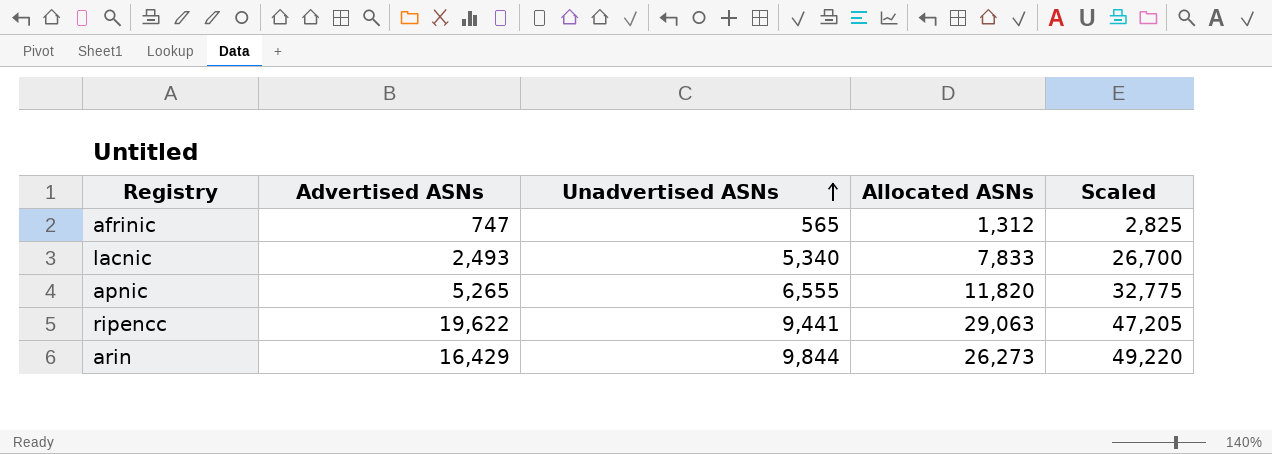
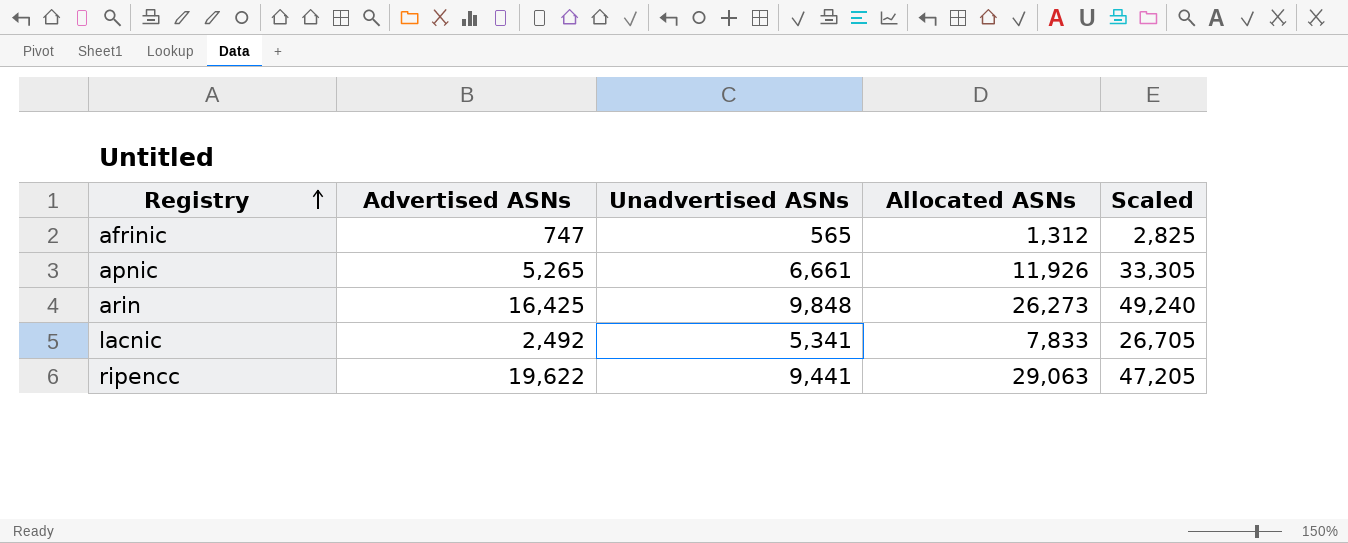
row order: Unadvertised ASNs ascending -> Registry ascending
apnic | Unadvertised ASNs: 6,555 -> 6,661
apnic | Allocated ASNs: 11,820 -> 11,926
apnic | Scaled: 32,775 -> 33,305
arin | Advertised ASNs: 16,429 -> 16,425
arin | Unadvertised ASNs: 9,844 -> 9,848
arin | Scaled: 49,220 -> 49,240
lacnic | Advertised ASNs: 2,493 -> 2,492
lacnic | Unadvertised ASNs: 5,340 -> 5,341
lacnic | Scaled: 26,700 -> 26,705

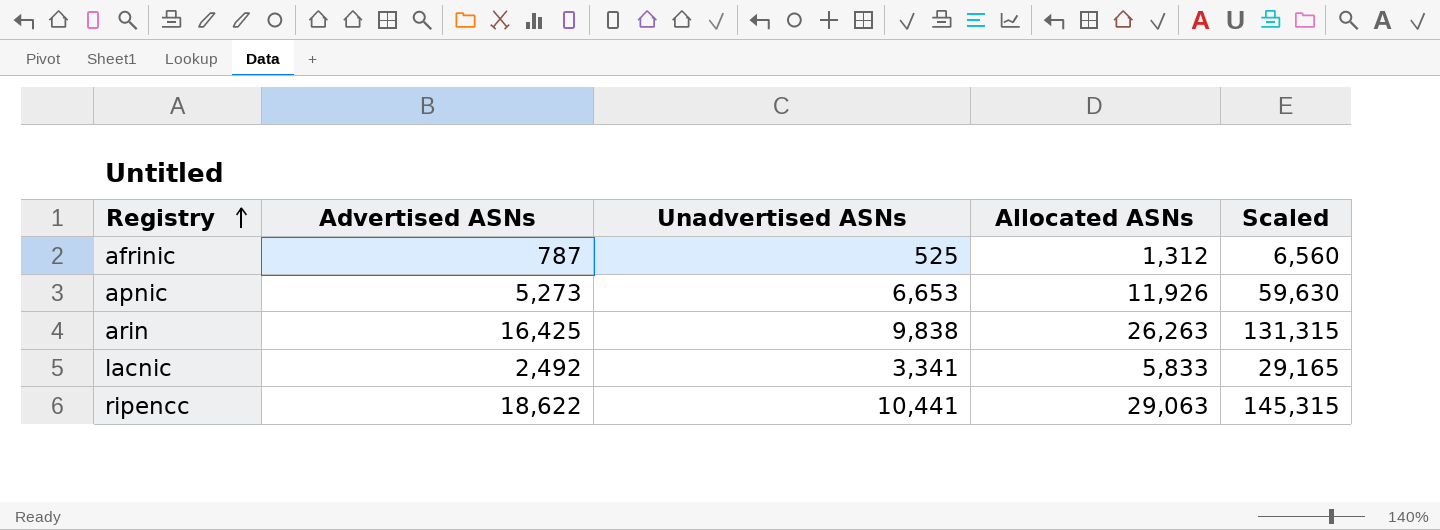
column Scaled | formula: [Unadvertised ASNs] * 5 -> [Allocated ASNs] * 5
afrinic | Advertised ASNs: 747 -> 787
afrinic | Unadvertised ASNs: 565 -> 525
apnic | Advertised ASNs: 5,265 -> 5,273
apnic | Unadvertised ASNs: 6,661 -> 6,653
arin | Unadvertised ASNs: 9,848 -> 9,838
arin | Allocated ASNs: 26,273 -> 26,263
lacnic | Unadvertised ASNs: 5,341 -> 3,341
lacnic | Allocated ASNs: 7,833 -> 5,833
ripencc | Advertised ASNs: 19,622 -> 18,622
ripencc | Unadvertised ASNs: 9,441 -> 10,441

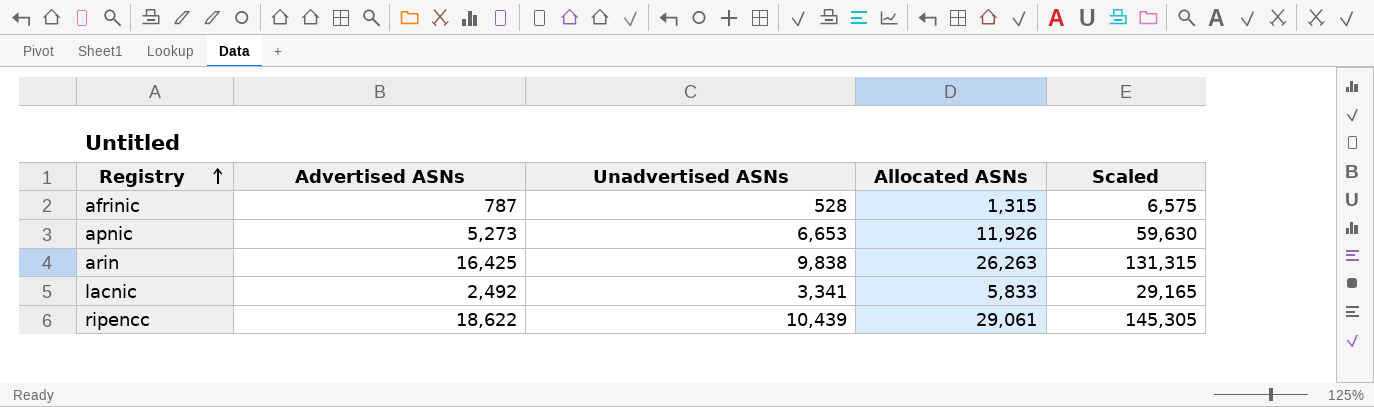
afrinic | Unadvertised ASNs: 525 -> 528
afrinic | Allocated ASNs: 1,312 -> 1,315
afrinic | Scaled: 6,560 -> 6,575
ripencc | Unadvertised ASNs: 10,441 -> 10,439
ripencc | Allocated ASNs: 29,063 -> 29,061
ripencc | Scaled: 145,315 -> 145,305

